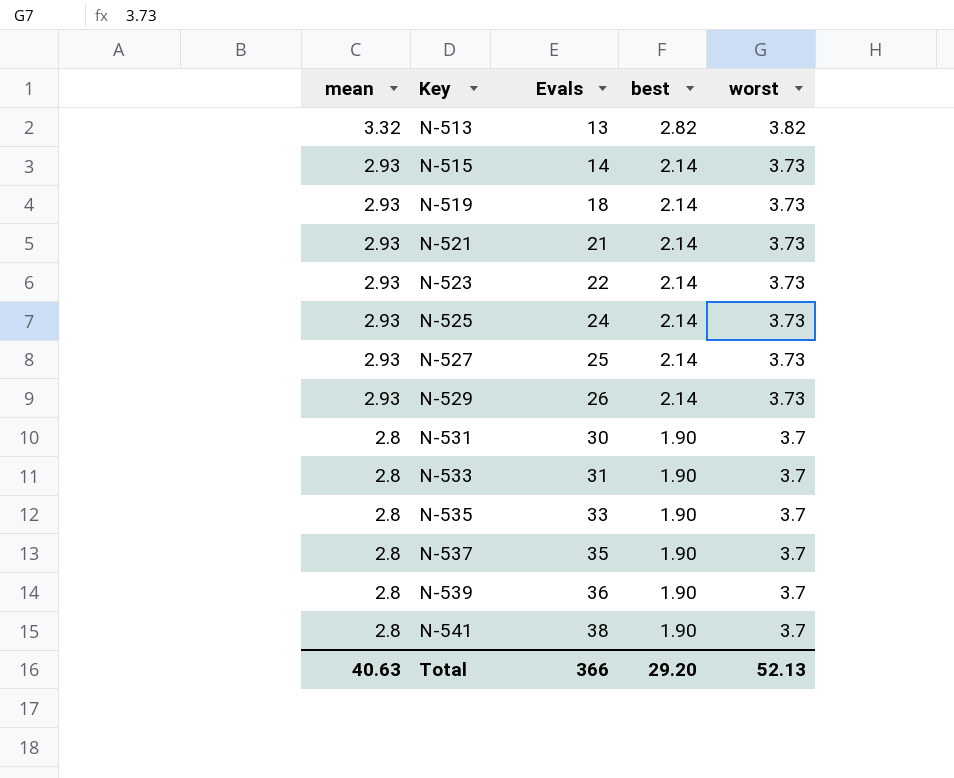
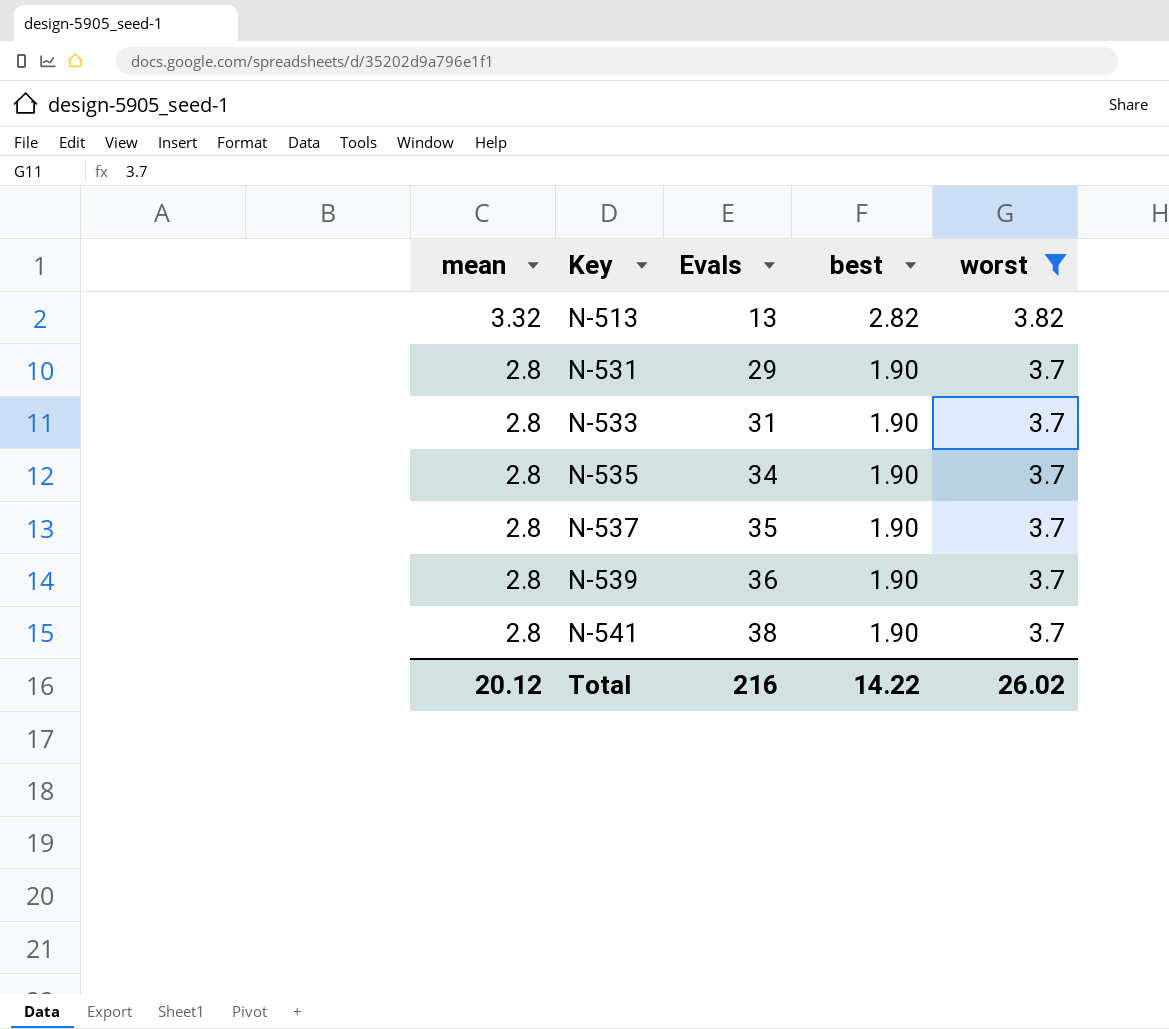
filter: none -> worst != 3.73
N-531 | Evals: 30 -> 29
N-535 | Evals: 33 -> 34
Total | mean: 40.63 -> 20.12
Total | Evals: 366 -> 216
Total | best: 29.20 -> 14.22
Total | worst: 52.13 -> 26.02

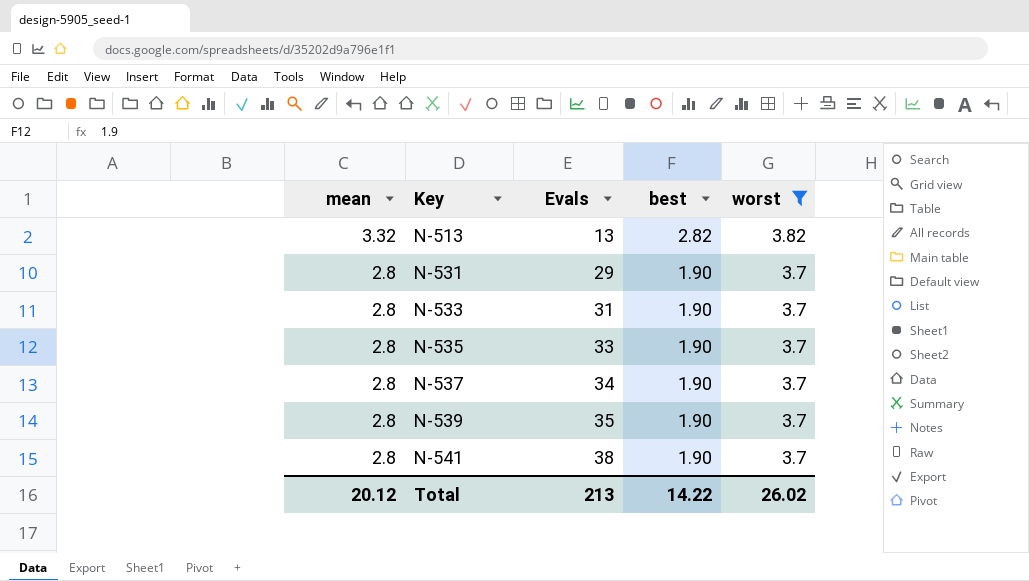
N-535 | Evals: 34 -> 33
N-537 | Evals: 35 -> 34
N-539 | Evals: 36 -> 35
Total | Evals: 216 -> 213

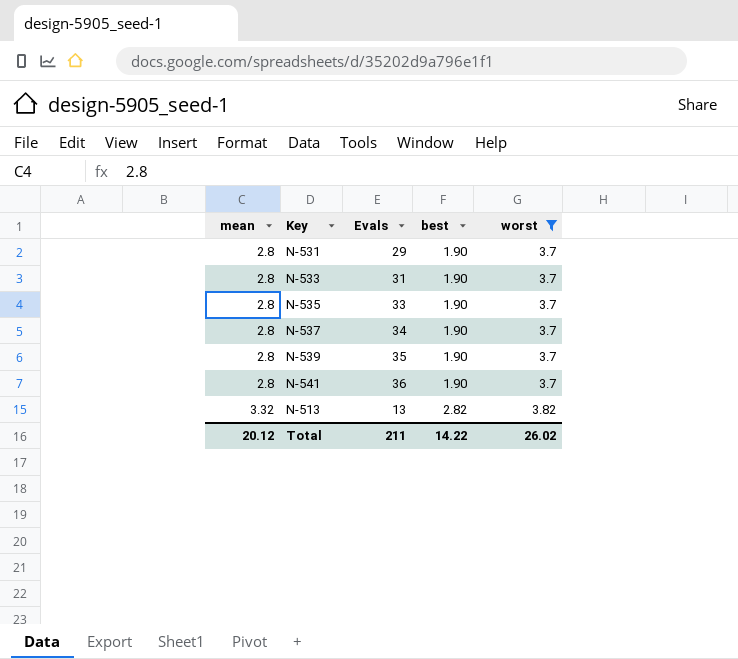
row order: mean descending -> mean ascending
N-541 | Evals: 38 -> 36
Total | Evals: 213 -> 211

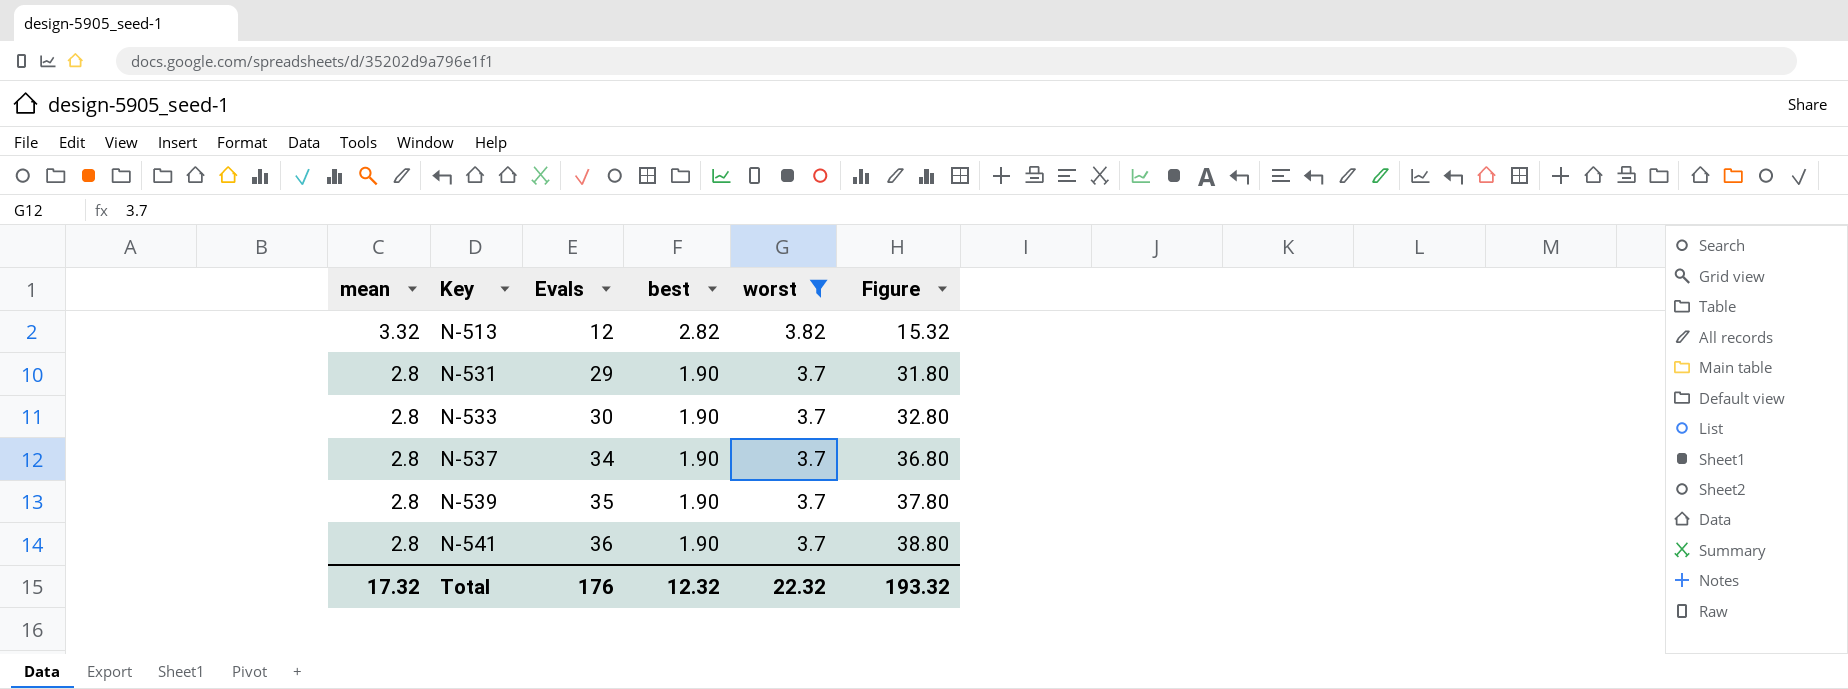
row order: mean ascending -> mean descending
column Figure | formula: none -> [mean] + [Evals]
row N-535: 2.8 | 33 | 1.90 | 3.7 -> none
N-513 | Evals: 13 -> 12
N-533 | Evals: 31 -> 30
Total | mean: 20.12 -> 17.32
Total | Evals: 211 -> 176
Total | best: 14.22 -> 12.32
Total | worst: 26.02 -> 22.32

